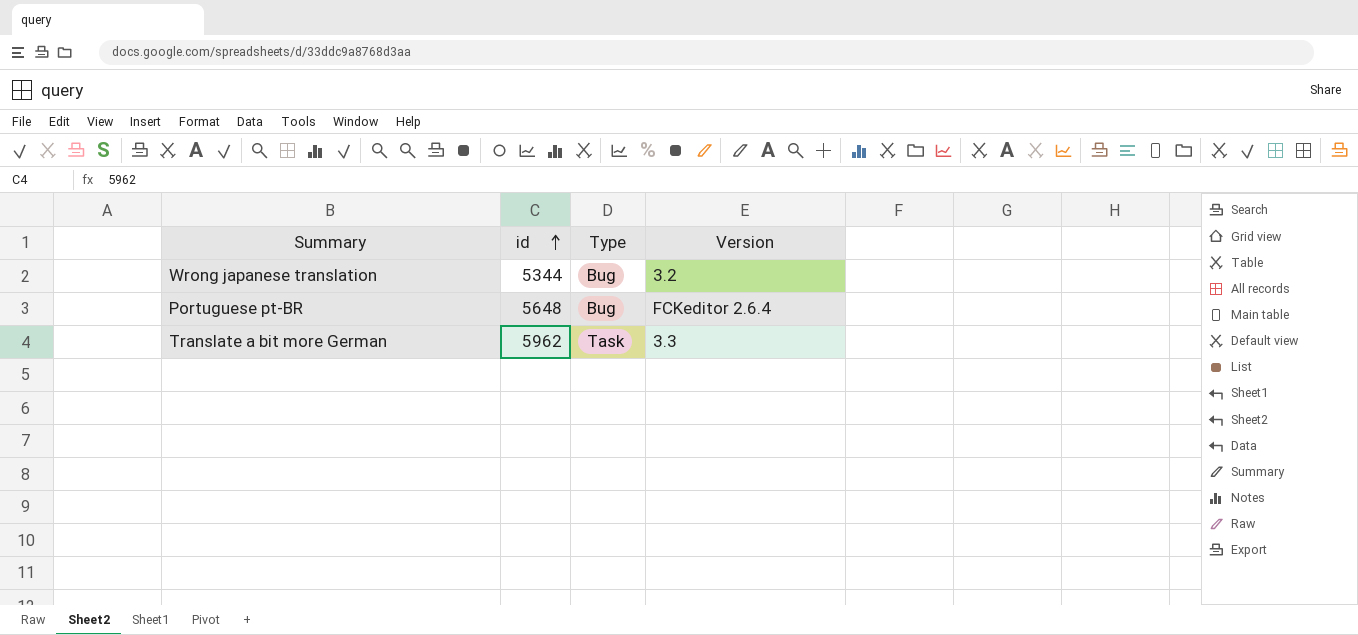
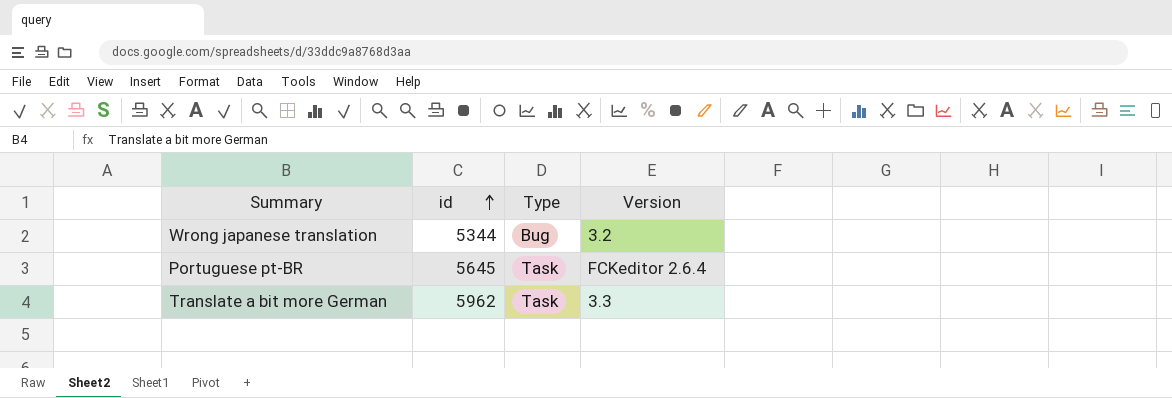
Portuguese pt-BR | id: 5648 -> 5645
Portuguese pt-BR | Type: Bug -> Task

